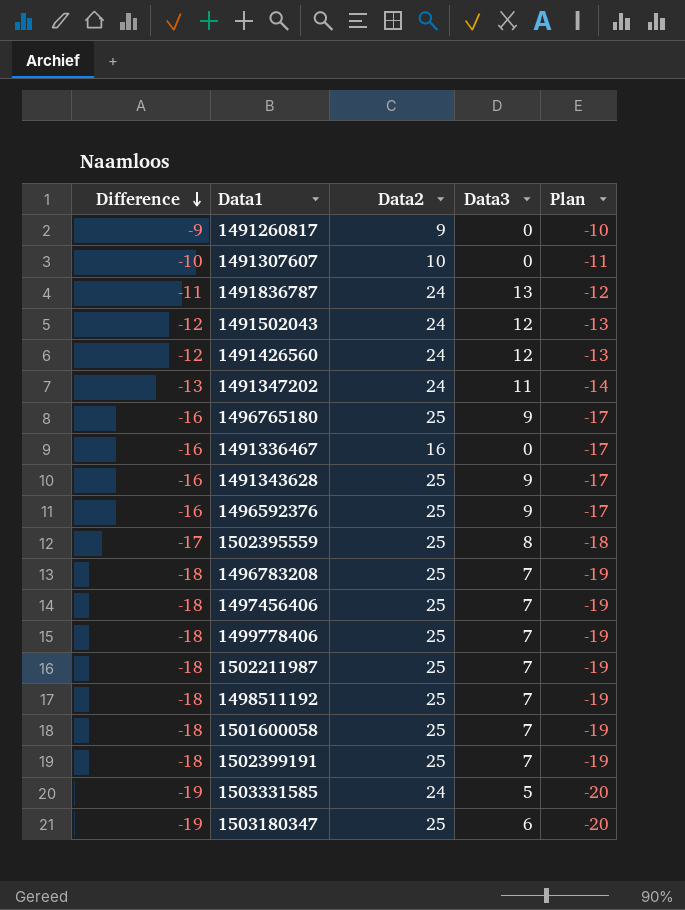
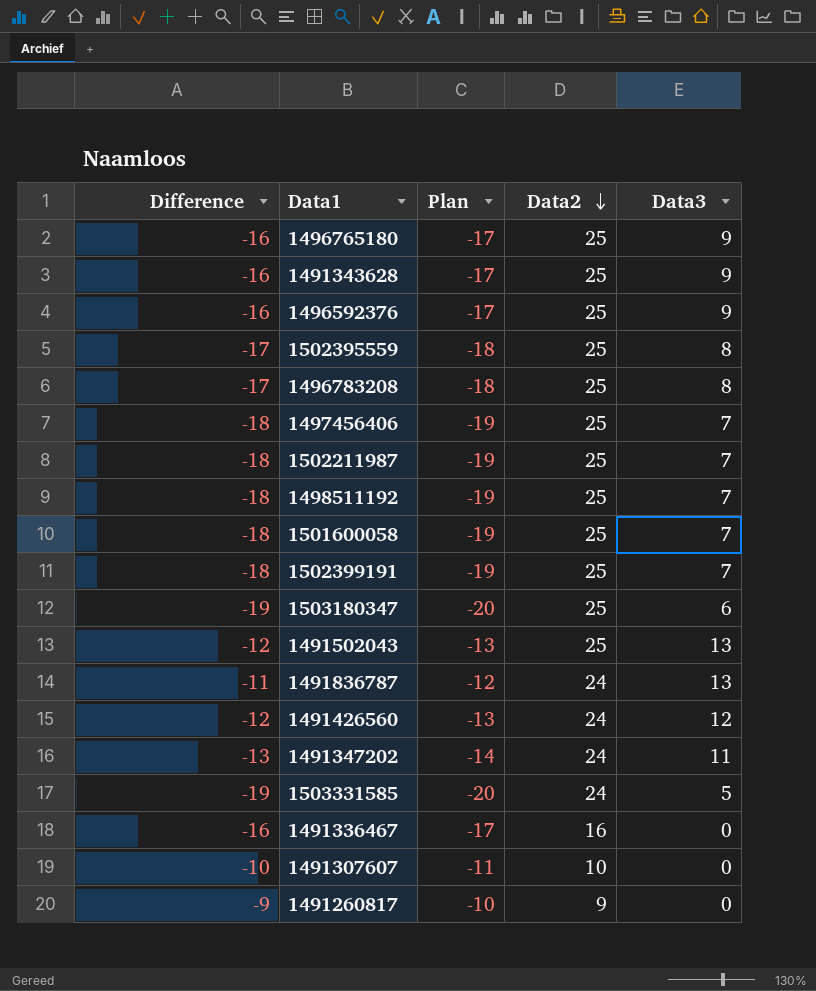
row order: Difference descending -> Data2 descending
column Plan | position: 5 -> 3
row 1499778406: -18 | 25 | 7 | -19 -> none
1496783208 | Difference: -18 -> -17
1496783208 | Plan: -19 -> -18
1496783208 | Data3: 7 -> 8
1491502043 | Data2: 24 -> 25
1491502043 | Data3: 12 -> 13

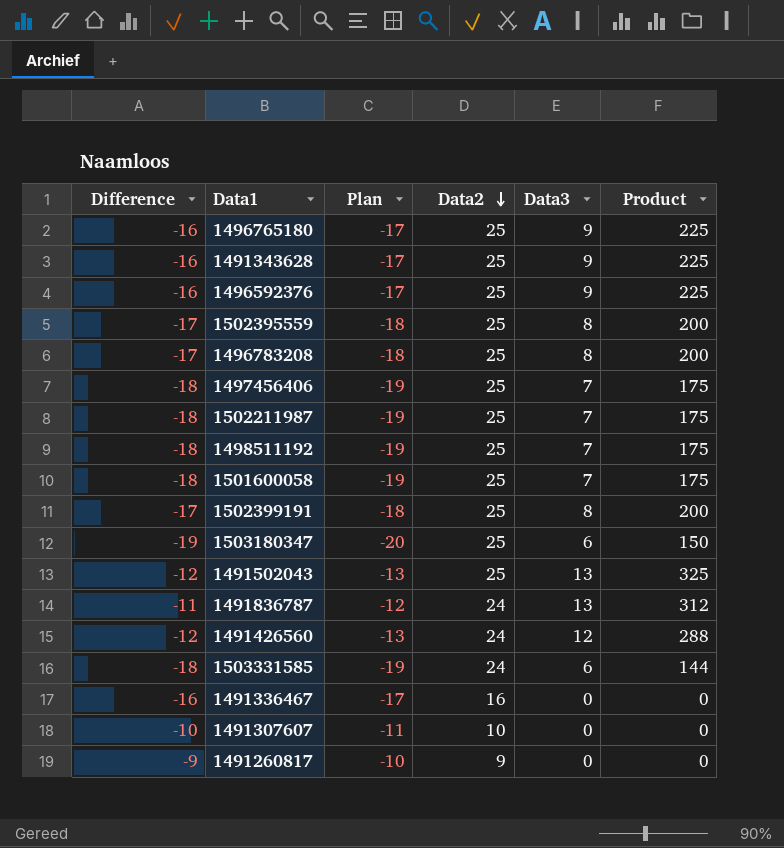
column Product | formula: none -> [Data2] * [Data3]
row 1491347202: -13 | -14 | 24 | 11 -> none
1502399191 | Difference: -18 -> -17
1502399191 | Plan: -19 -> -18
1502399191 | Data3: 7 -> 8
1503331585 | Difference: -19 -> -18
1503331585 | Plan: -20 -> -19
1503331585 | Data3: 5 -> 6

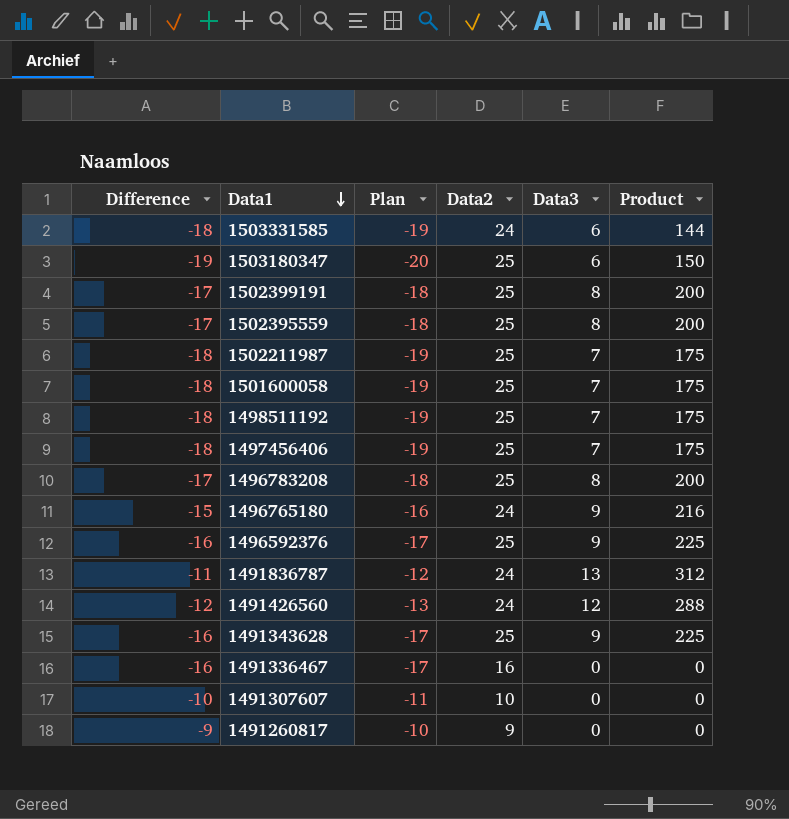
row order: Data2 descending -> Data1 descending
row 1491502043: -12 | -13 | 25 | 13 | 325 -> none
1496765180 | Difference: -16 -> -15
1496765180 | Plan: -17 -> -16
1496765180 | Data2: 25 -> 24
1496765180 | Product: 225 -> 216

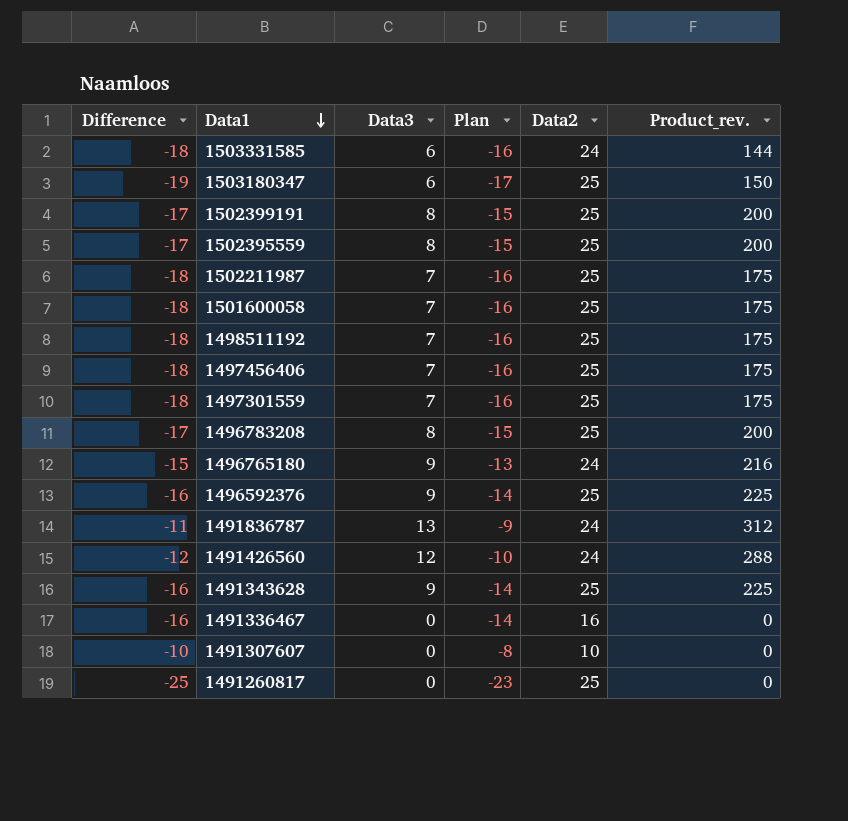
column Data3 | position: 5 -> 3
column Plan | formula: [Difference] - 1 -> [Difference] + 2
column name: Product -> Product_rev.
row 1497301559: none -> -18 | 7 | -16 | 25 | 175
1491260817 | Difference: -9 -> -25
1491260817 | Data2: 9 -> 25

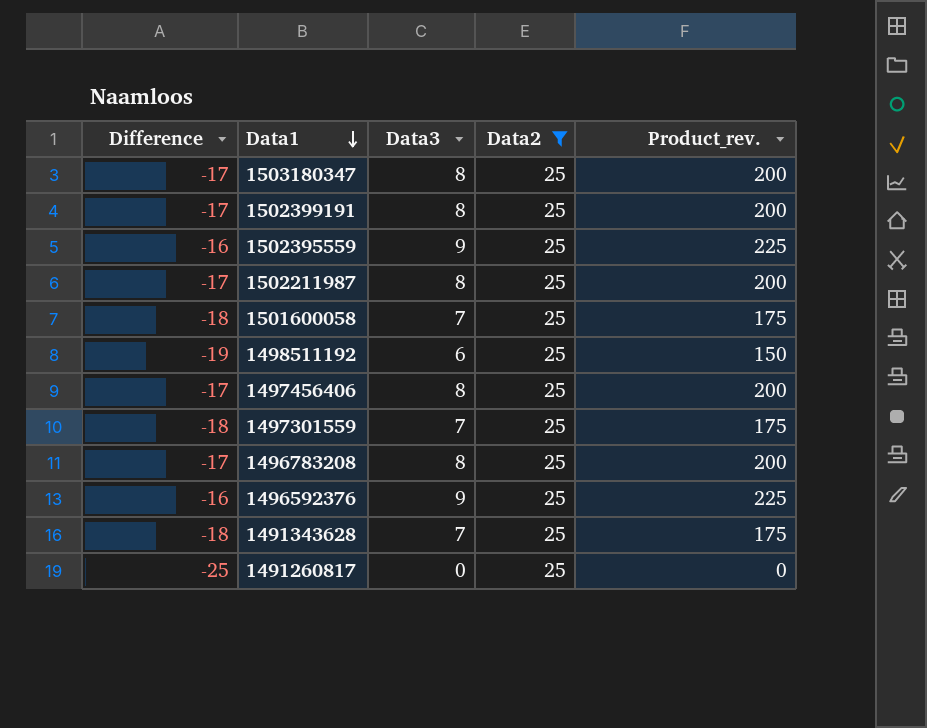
filter: none -> Data2 = 25
column Plan | formula: [Difference] + 2 -> none
1503180347 | Difference: -19 -> -17
1503180347 | Data3: 6 -> 8
1503180347 | Product_rev.: 150 -> 200
1502395559 | Difference: -17 -> -16
1502395559 | Data3: 8 -> 9
1502395559 | Product_rev.: 200 -> 225
1502211987 | Difference: -18 -> -17
1502211987 | Data3: 7 -> 8
1502211987 | Product_rev.: 175 -> 200
1498511192 | Difference: -18 -> -19
1498511192 | Data3: 7 -> 6
1498511192 | Product_rev.: 175 -> 150
1497456406 | Difference: -18 -> -17
1497456406 | Data3: 7 -> 8
1497456406 | Product_rev.: 175 -> 200
1491343628 | Difference: -16 -> -18
1491343628 | Data3: 9 -> 7
1491343628 | Product_rev.: 225 -> 175

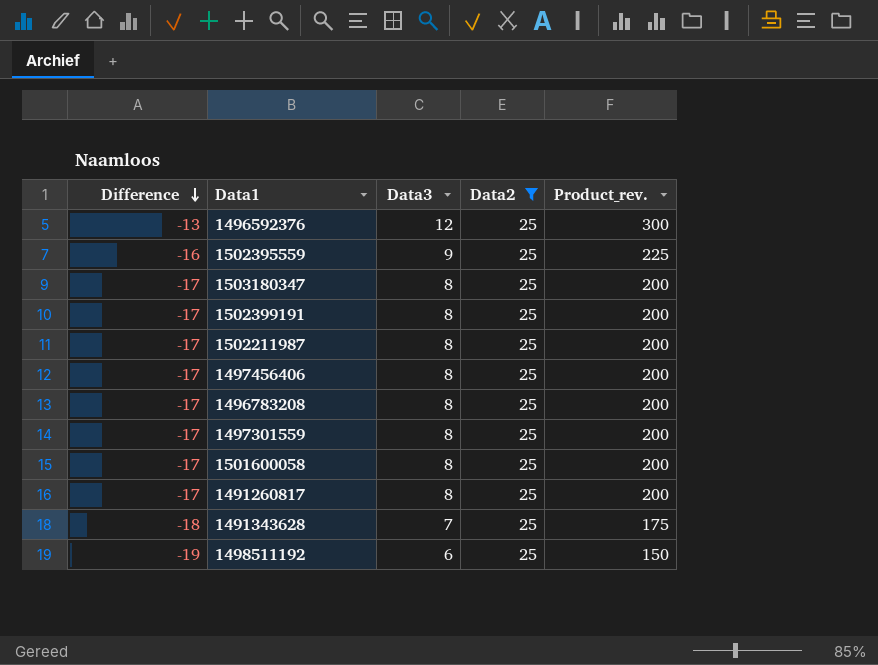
row order: Data1 descending -> Difference descending
1496592376 | Difference: -16 -> -13
1496592376 | Data3: 9 -> 12
1496592376 | Product_rev.: 225 -> 300
1497301559 | Difference: -18 -> -17
1497301559 | Data3: 7 -> 8
1497301559 | Product_rev.: 175 -> 200
1501600058 | Difference: -18 -> -17
1501600058 | Data3: 7 -> 8
1501600058 | Product_rev.: 175 -> 200
1491260817 | Difference: -25 -> -17
1491260817 | Data3: 0 -> 8
1491260817 | Product_rev.: 0 -> 200

